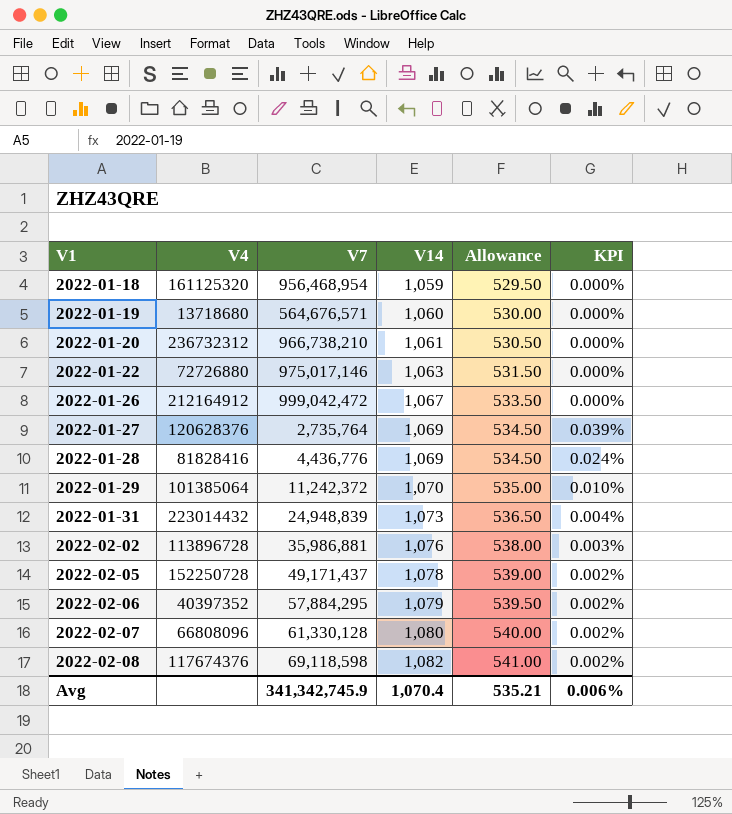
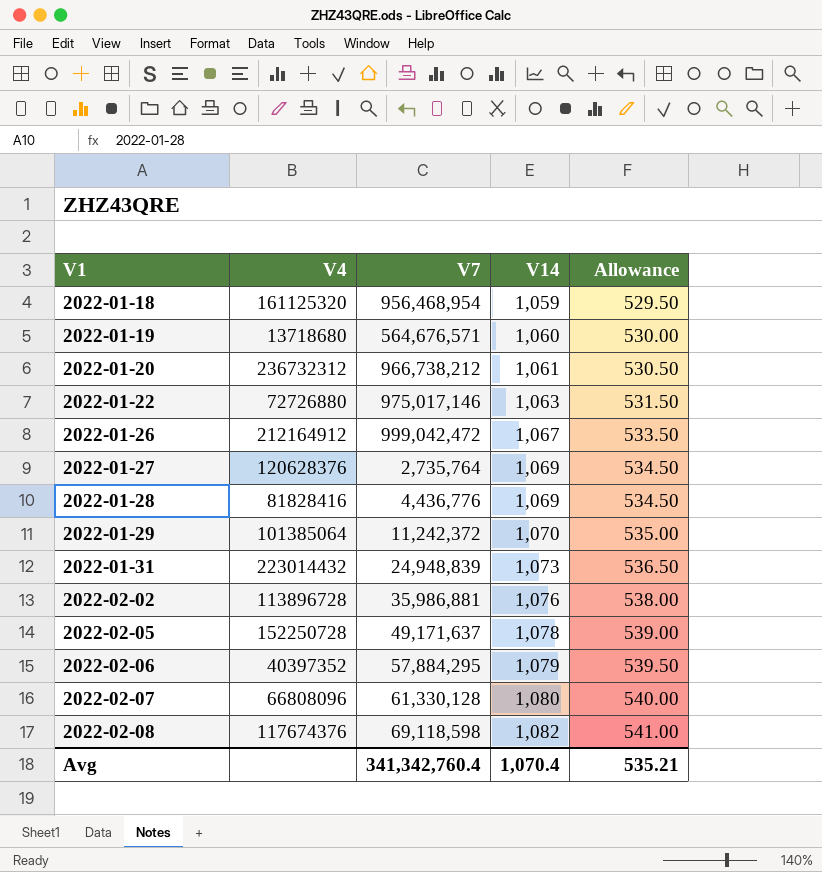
column KPI | formula: [V14] / [V7] -> none
2022-01-20 | V7: 966,738,210 -> 966,738,212
2022-02-05 | V7: 49,171,437 -> 49,171,637
Avg | V7: 341,342,745.9 -> 341,342,760.4

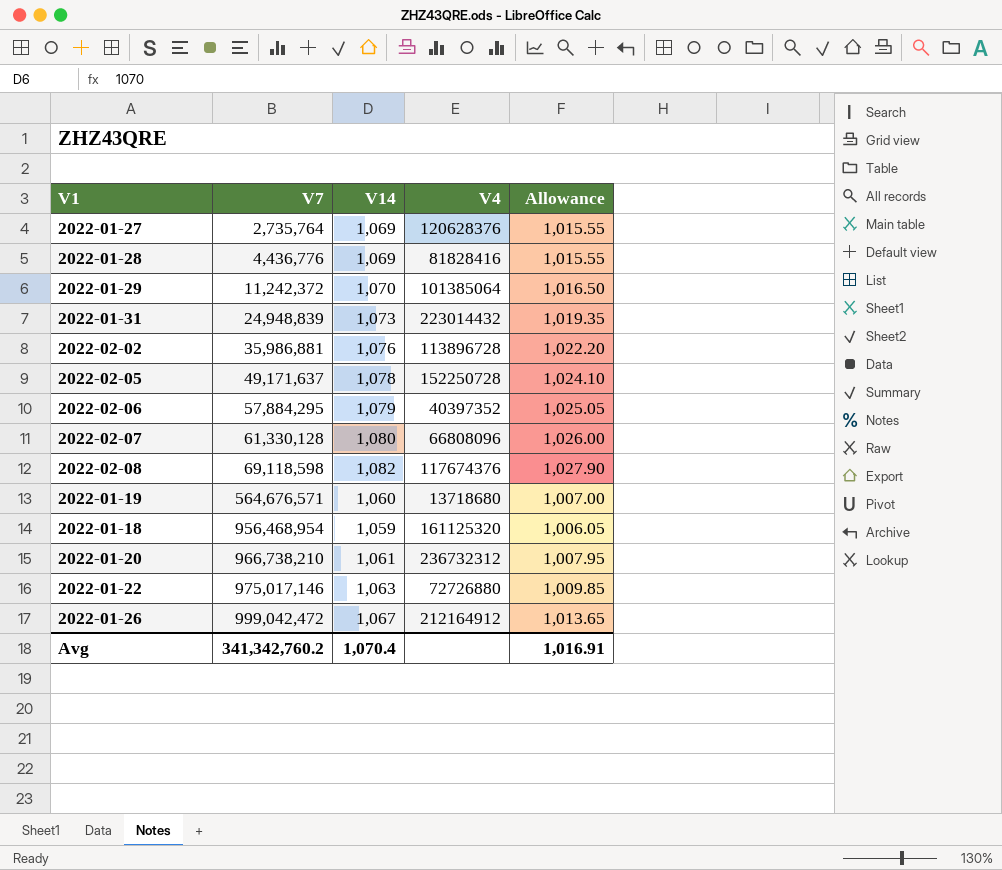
row order: V1 ascending -> V7 ascending
column V4 | position: 2 -> 4
column Allowance | formula: [V14] * 0.5 -> [V14] * 0.95
2022-01-20 | V7: 966,738,212 -> 966,738,210
Avg | V7: 341,342,760.4 -> 341,342,760.2
Avg | Allowance: 535.21 -> 1,016.91

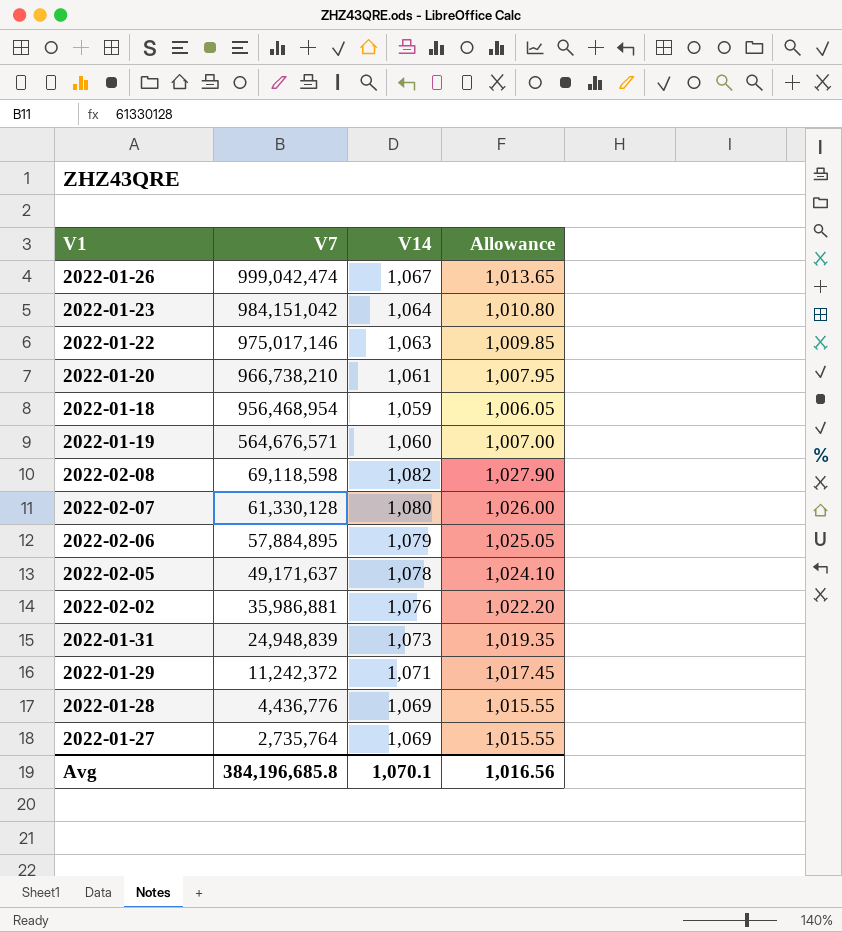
row order: V7 ascending -> V7 descending
column V4 | position: 4 -> none
2022-01-26 | V7: 999,042,472 -> 999,042,474
row 2022-01-23: none -> 984,151,042 | 1,064 | 1,010.80
2022-02-06 | V7: 57,884,295 -> 57,884,895
2022-01-29 | V14: 1,070 -> 1,071
2022-01-29 | Allowance: 1,016.50 -> 1,017.45
Avg | V7: 341,342,760.2 -> 384,196,685.8
Avg | V14: 1,070.4 -> 1,070.1
Avg | Allowance: 1,016.91 -> 1,016.56

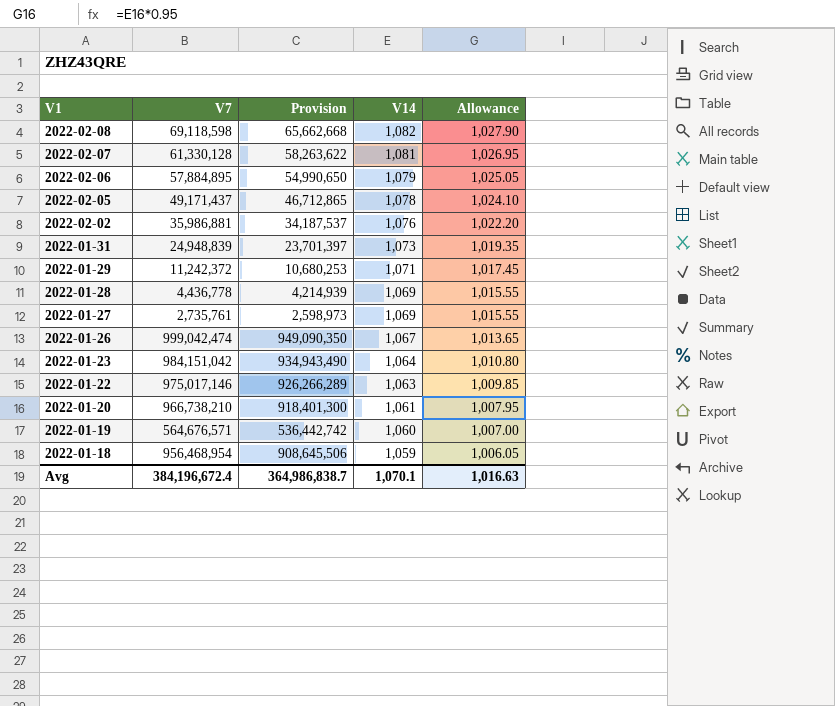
row order: V7 descending -> V1 descending
column Provision | formula: none -> [V7] * 0.95
2022-02-07 | V14: 1,080 -> 1,081
2022-02-07 | Allowance: 1,026.00 -> 1,026.95
2022-02-05 | V7: 49,171,637 -> 49,171,437
2022-01-28 | V7: 4,436,776 -> 4,436,778
2022-01-27 | V7: 2,735,764 -> 2,735,761
Avg | V7: 384,196,685.8 -> 384,196,672.4
Avg | Allowance: 1,016.56 -> 1,016.63

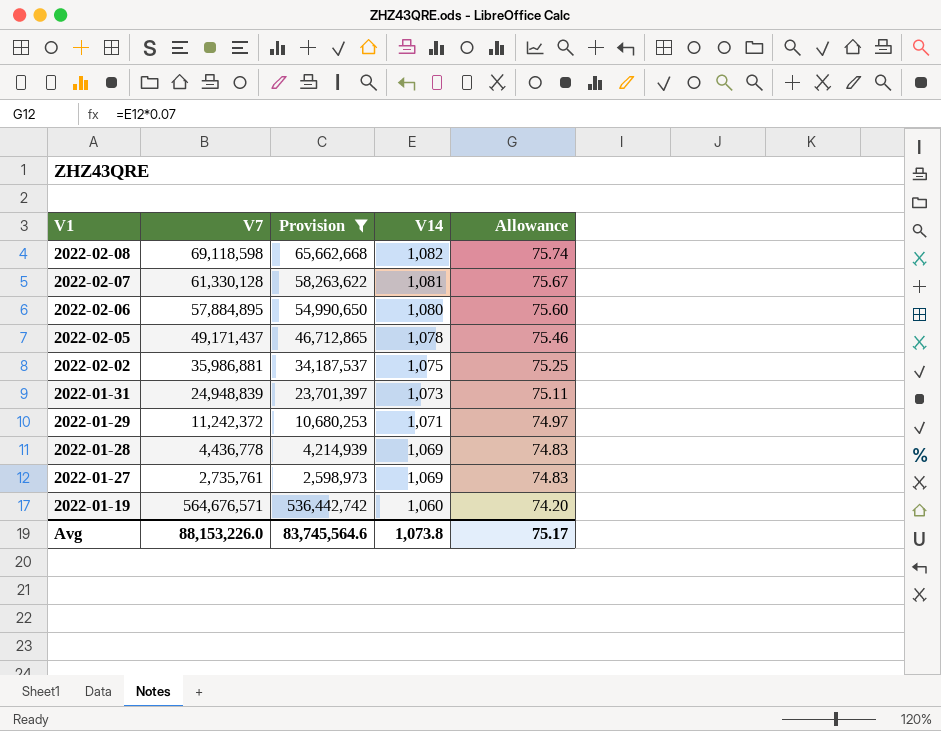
filter: none -> Provision <= 536,442,742
column Allowance | formula: [V14] * 0.95 -> [V14] * 0.07
2022-02-06 | V14: 1,079 -> 1,080
2022-02-02 | V14: 1,076 -> 1,075
Avg | V7: 384,196,672.4 -> 88,153,226.0
Avg | Provision: 364,986,838.7 -> 83,745,564.6
Avg | V14: 1,070.1 -> 1,073.8
Avg | Allowance: 1,016.63 -> 75.17

